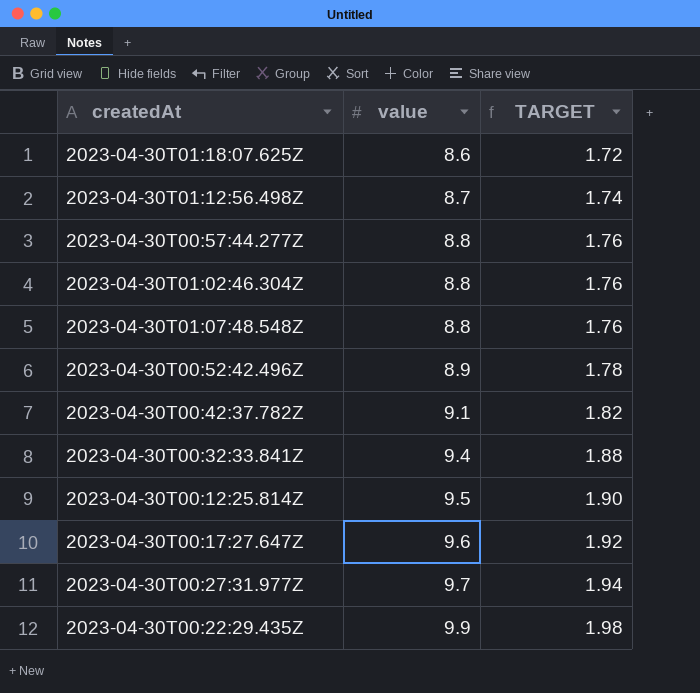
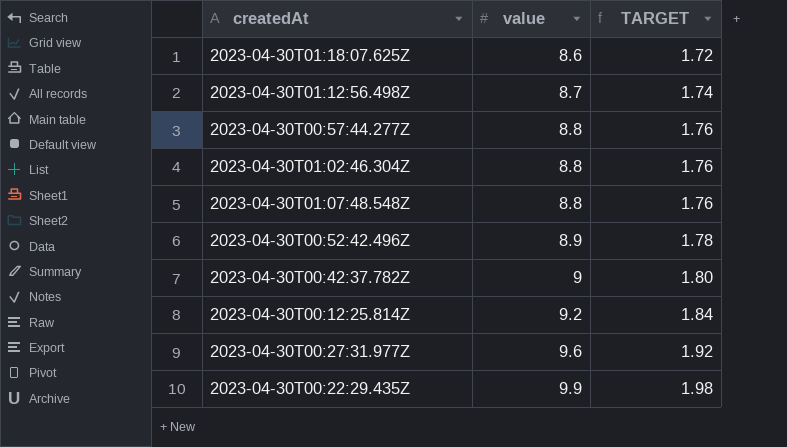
row 2023-04-30T00:32:33.841Z: 9.4 | 1.88 -> none
row 2023-04-30T00:17:27.647Z: 9.6 | 1.92 -> none
2023-04-30T00:42:37.782Z | value: 9.1 -> 9
2023-04-30T00:42:37.782Z | TARGET: 1.82 -> 1.80
2023-04-30T00:12:25.814Z | value: 9.5 -> 9.2
2023-04-30T00:12:25.814Z | TARGET: 1.90 -> 1.84
2023-04-30T00:27:31.977Z | value: 9.7 -> 9.6
2023-04-30T00:27:31.977Z | TARGET: 1.94 -> 1.92

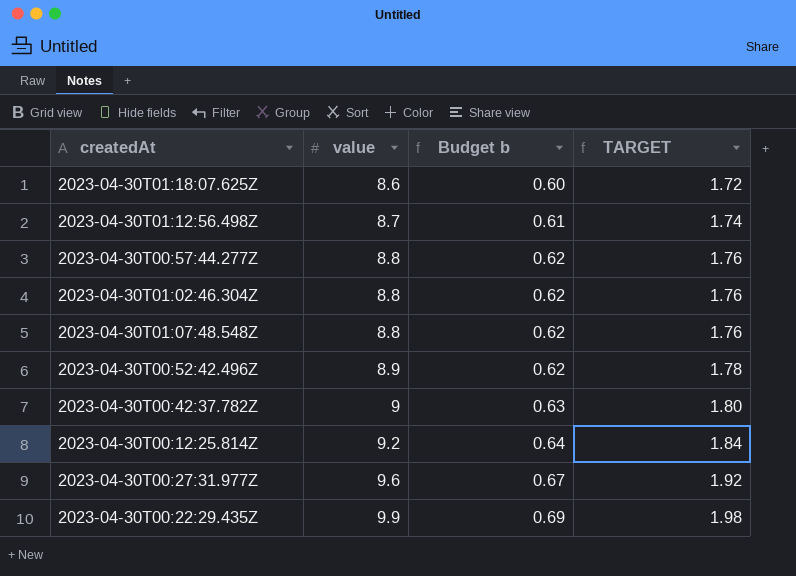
column Budget b | formula: none -> [value] * 0.07

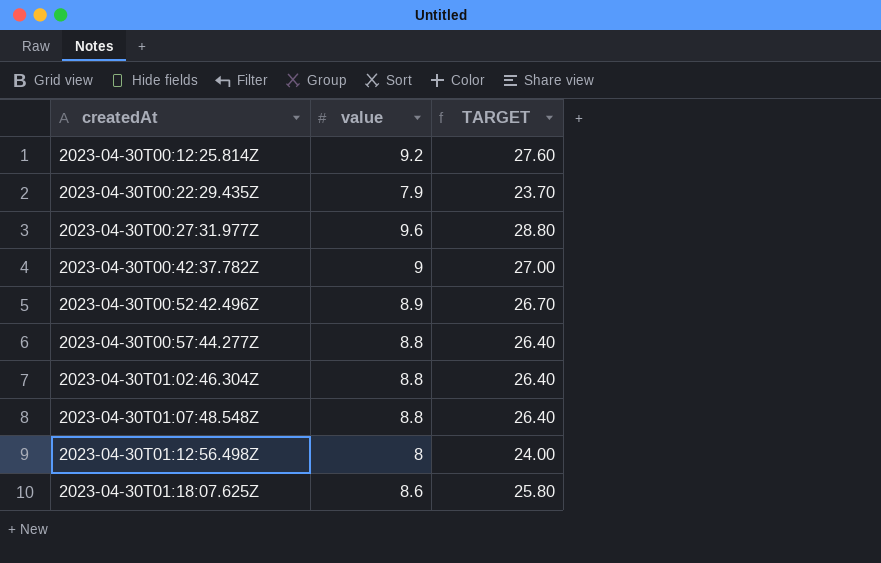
row order: value ascending -> createdAt ascending
column Budget b | formula: [value] * 0.07 -> none
column TARGET | formula: [value] * 0.2 -> [value] * 3
2023-04-30T00:22:29.435Z | value: 9.9 -> 7.9
2023-04-30T01:12:56.498Z | value: 8.7 -> 8

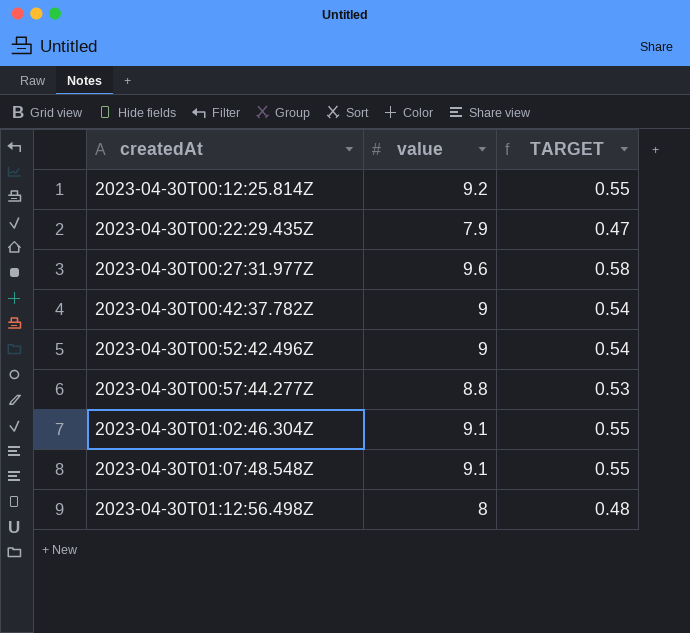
column TARGET | formula: [value] * 3 -> [value] * 0.06
row 2023-04-30T01:18:07.625Z: 8.6 | 25.80 -> none
2023-04-30T00:52:42.496Z | value: 8.9 -> 9
2023-04-30T01:02:46.304Z | value: 8.8 -> 9.1
2023-04-30T01:07:48.548Z | value: 8.8 -> 9.1

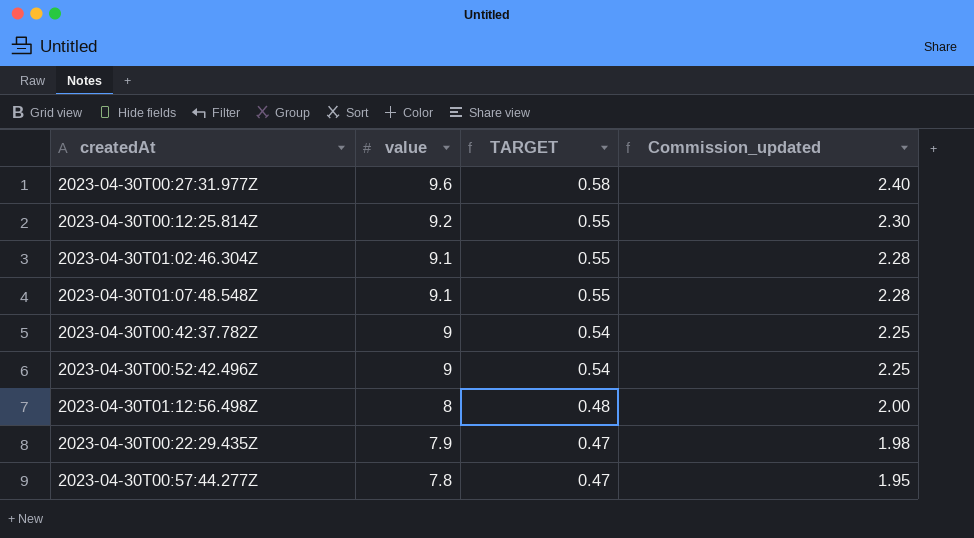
row order: createdAt ascending -> value descending
column Commission_updated | formula: none -> [value] * 0.25
2023-04-30T00:57:44.277Z | value: 8.8 -> 7.8
2023-04-30T00:57:44.277Z | TARGET: 0.53 -> 0.47

